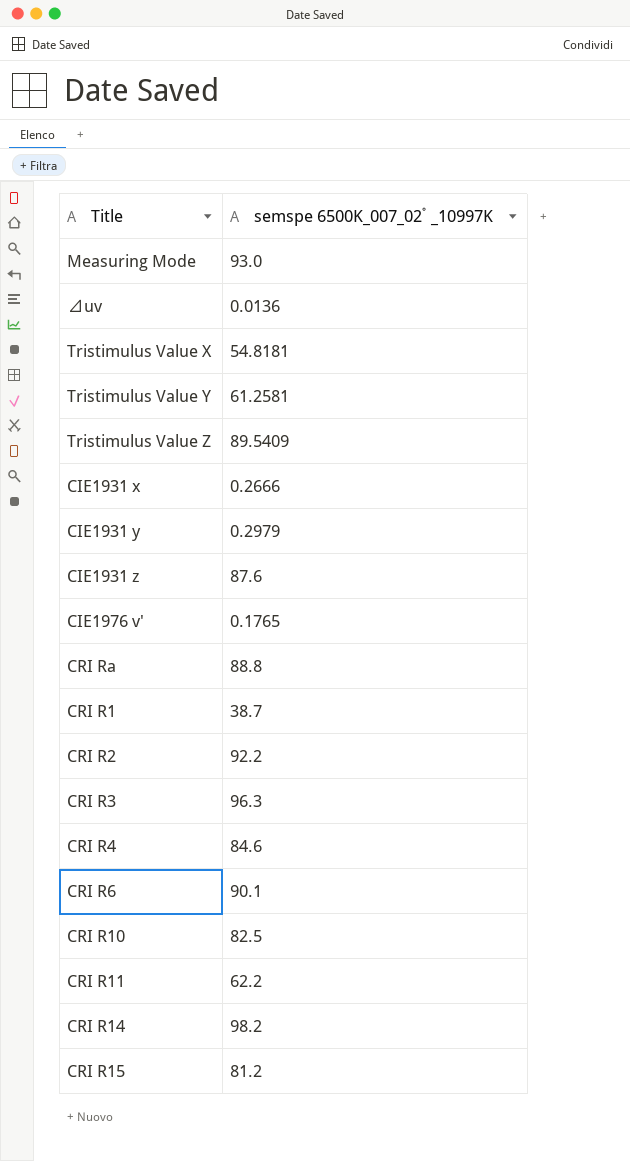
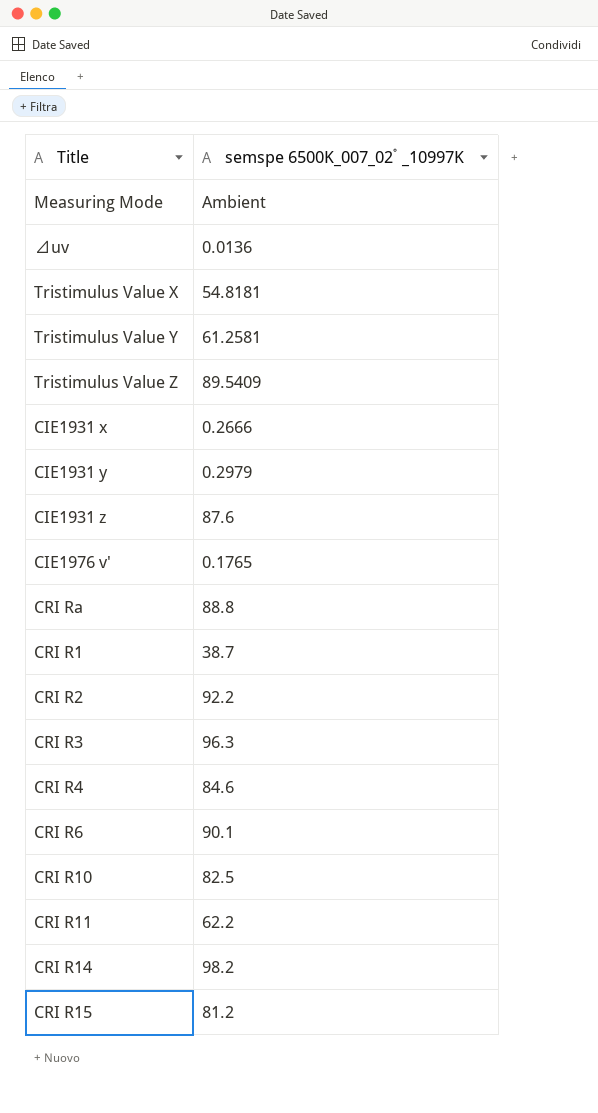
Measuring Mode | semspe 6500K_007_02ﾟ_10997K: 93.0 -> Ambient

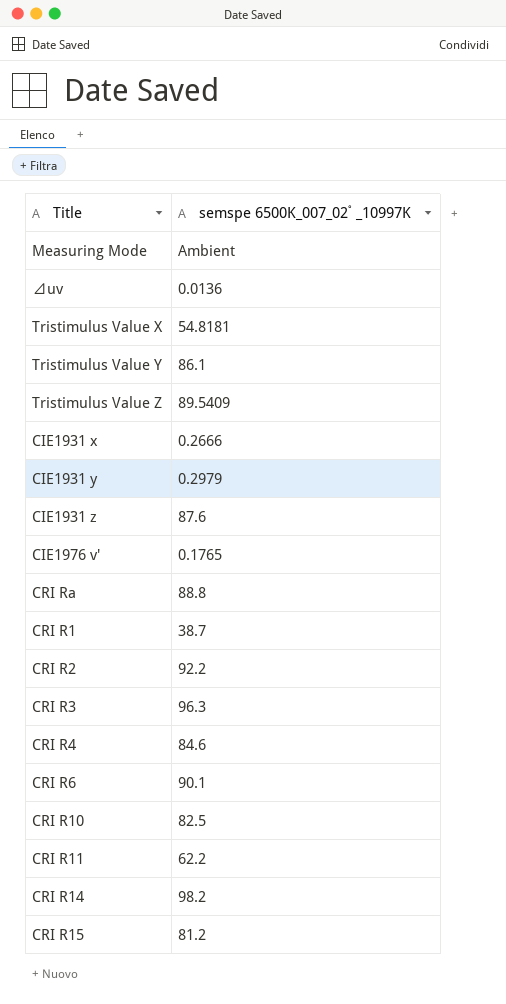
Tristimulus Value Y | semspe 6500K_007_02ﾟ_10997K: 61.2581 -> 86.1

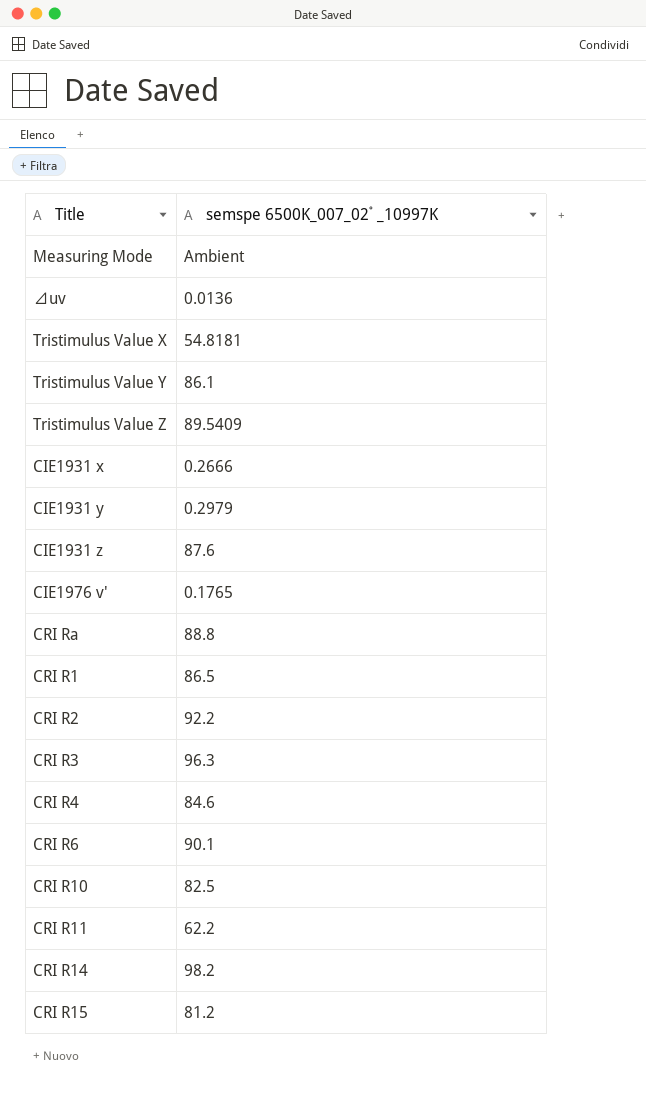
CRI R1 | semspe 6500K_007_02ﾟ_10997K: 38.7 -> 86.5

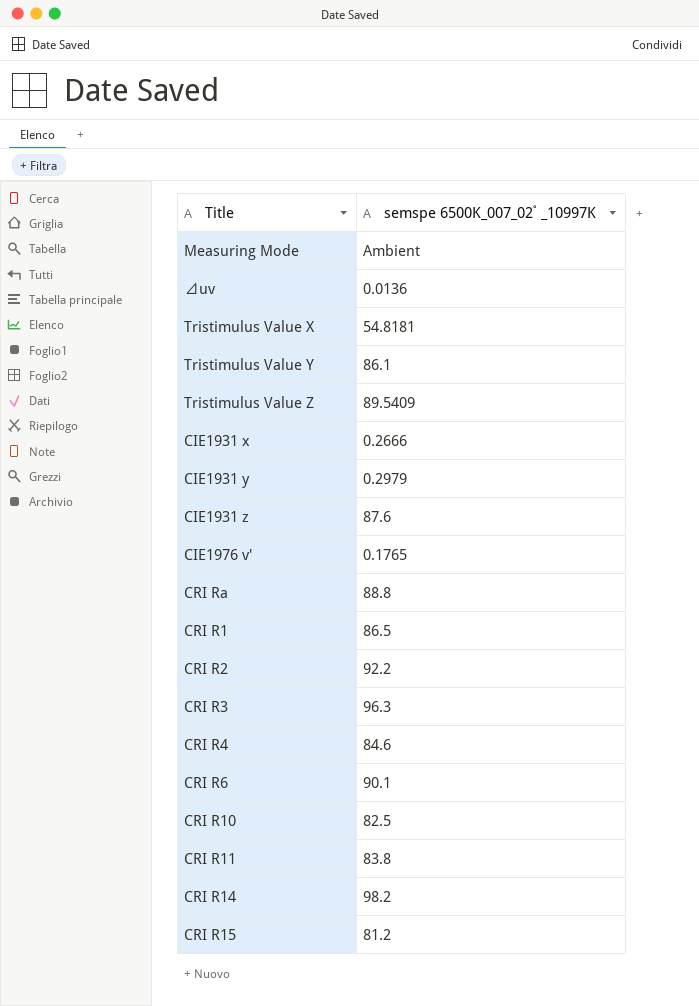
CRI R11 | semspe 6500K_007_02ﾟ_10997K: 62.2 -> 83.8

